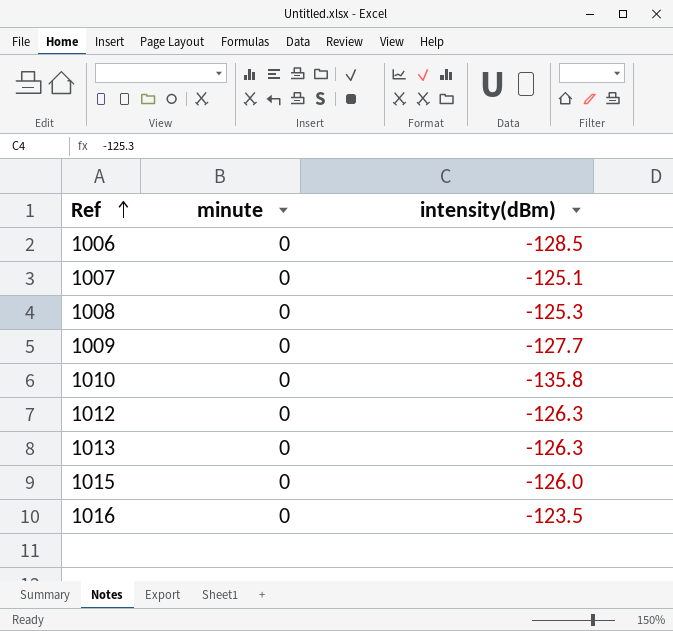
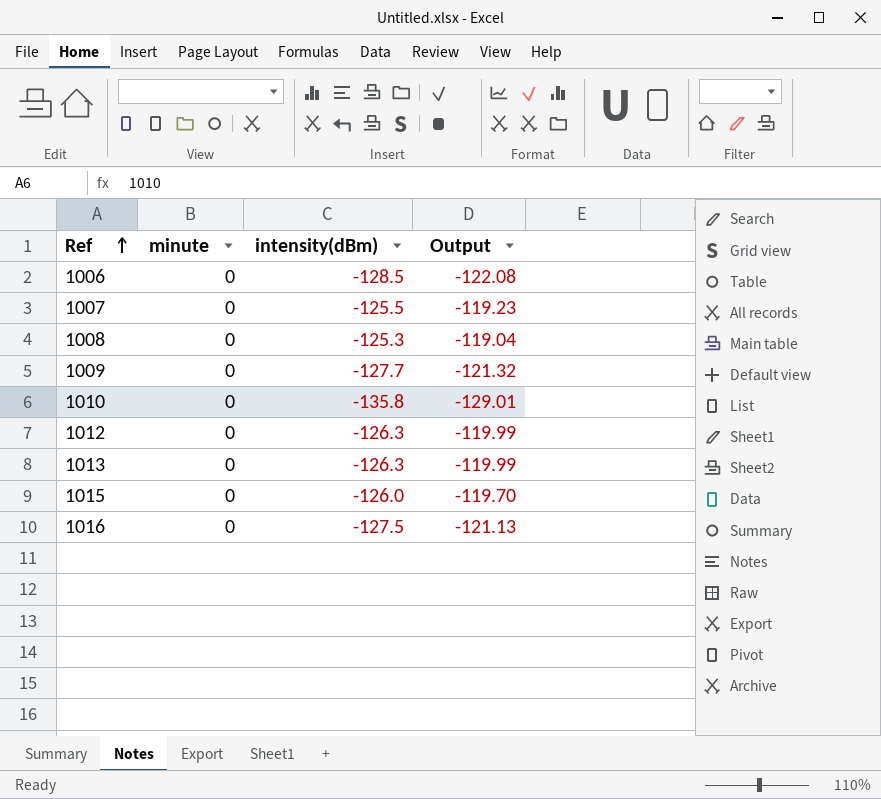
column Output | formula: none -> [intensity(dBm)] * 0.95
1007 | intensity(dBm): -125.1 -> -125.5
1016 | intensity(dBm): -123.5 -> -127.5

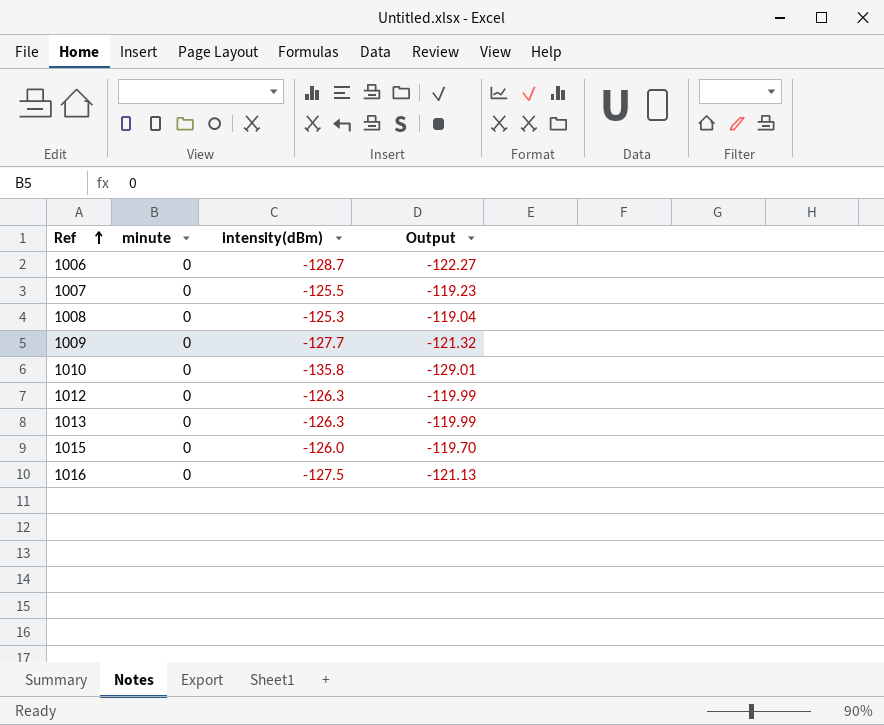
1006 | intensity(dBm): -128.5 -> -128.7
1006 | Output: -122.08 -> -122.27

